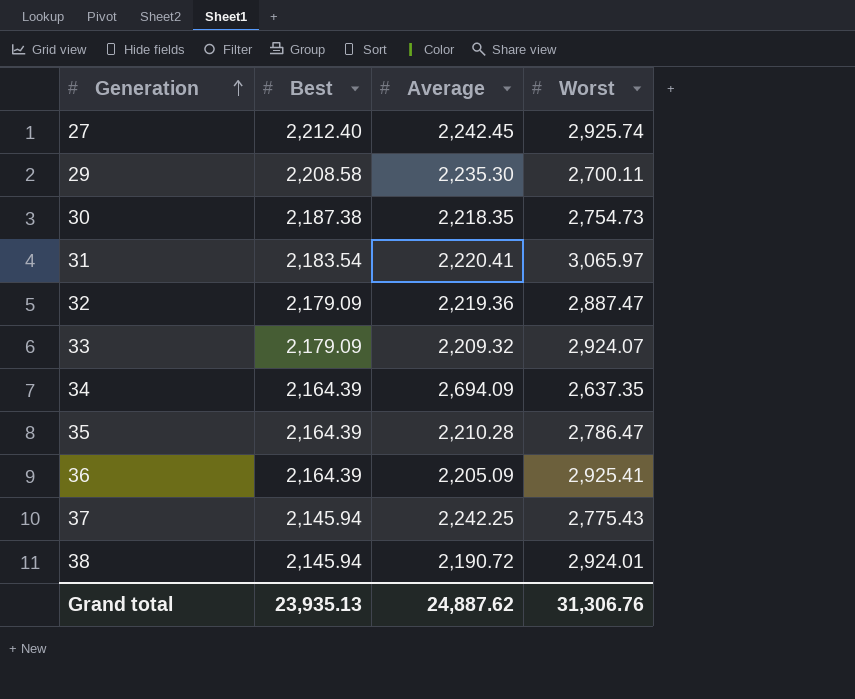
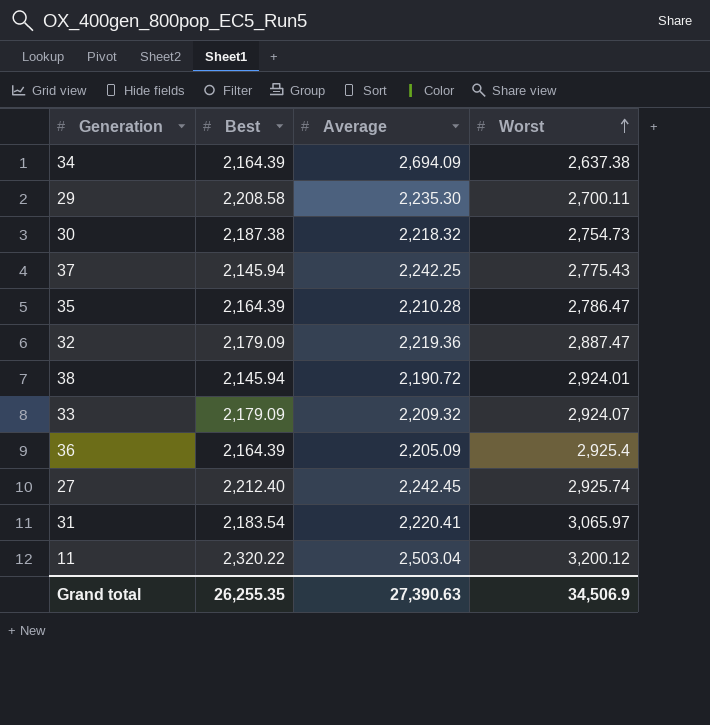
row order: Generation ascending -> Worst ascending
34 | Worst: 2,637.35 -> 2,637.38
30 | Average: 2,218.35 -> 2,218.32
36 | Worst: 2,925.41 -> 2,925.4
row 11: none -> 2,320.22 | 2,503.04 | 3,200.12
Grand total | Best: 23,935.13 -> 26,255.35
Grand total | Average: 24,887.62 -> 27,390.63
Grand total | Worst: 31,306.76 -> 34,506.9

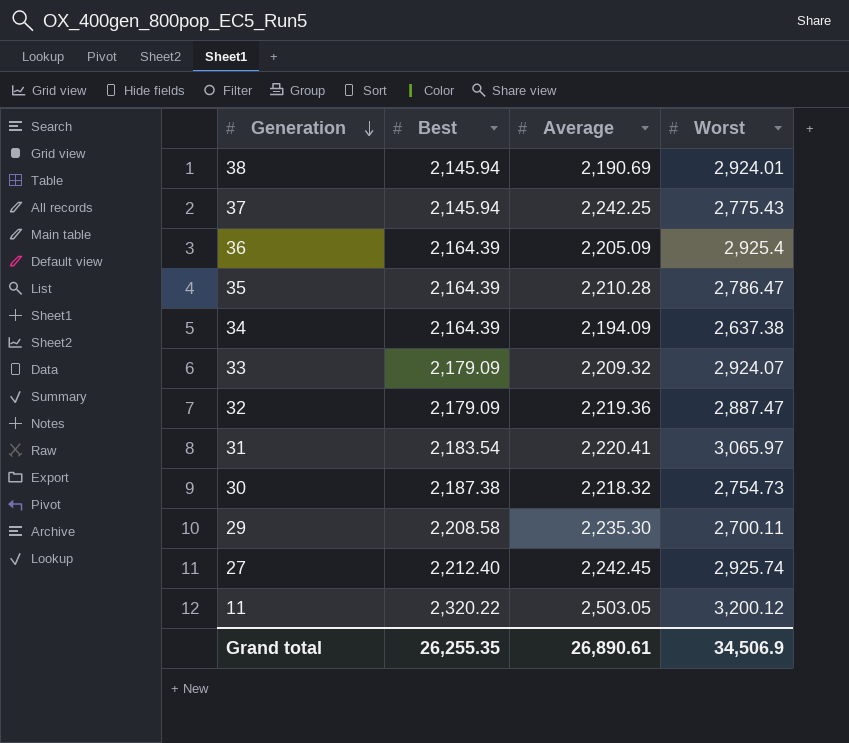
row order: Worst ascending -> Generation descending
38 | Average: 2,190.72 -> 2,190.69
34 | Average: 2,694.09 -> 2,194.09
11 | Average: 2,503.04 -> 2,503.05
Grand total | Average: 27,390.63 -> 26,890.61

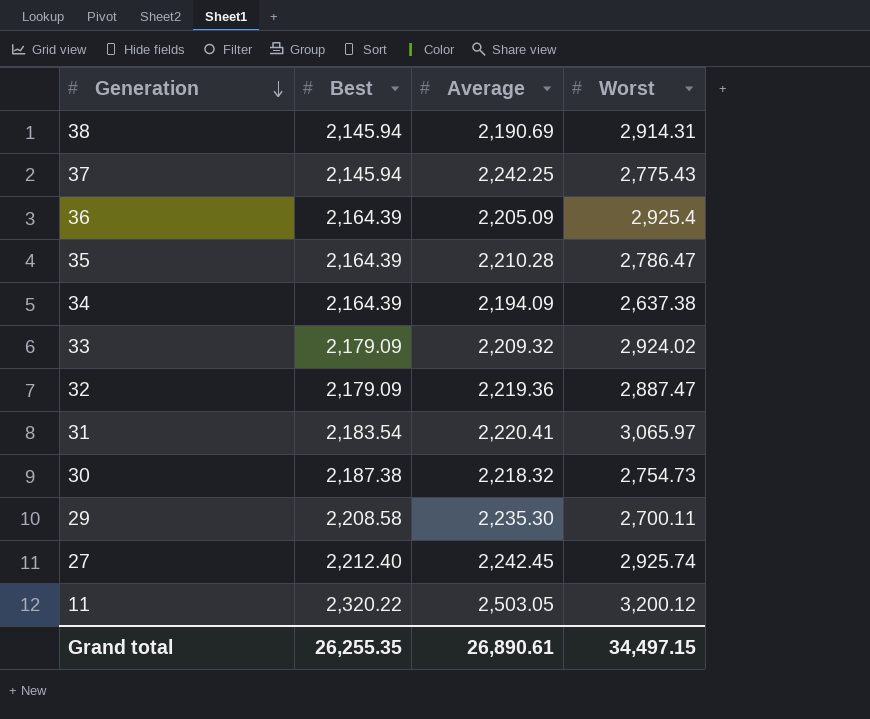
38 | Worst: 2,924.01 -> 2,914.31
33 | Worst: 2,924.07 -> 2,924.02
Grand total | Worst: 34,506.9 -> 34,497.15

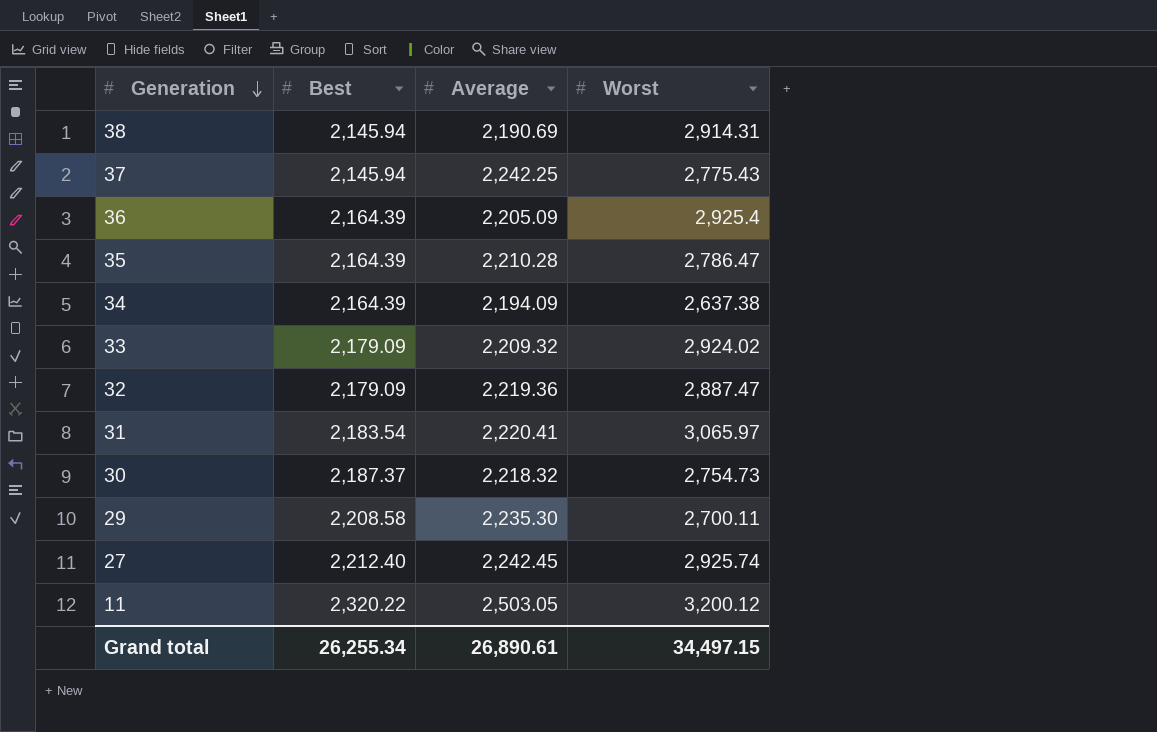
30 | Best: 2,187.38 -> 2,187.37
Grand total | Best: 26,255.35 -> 26,255.34

